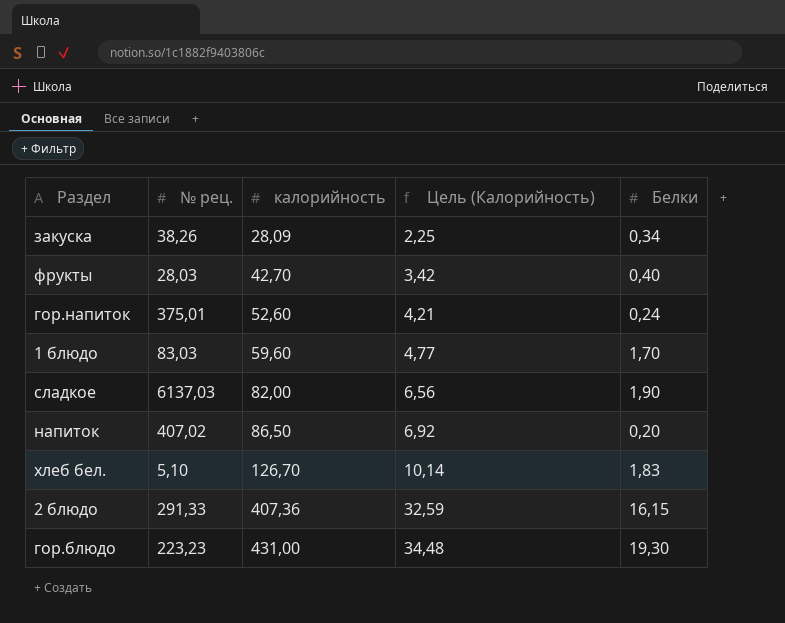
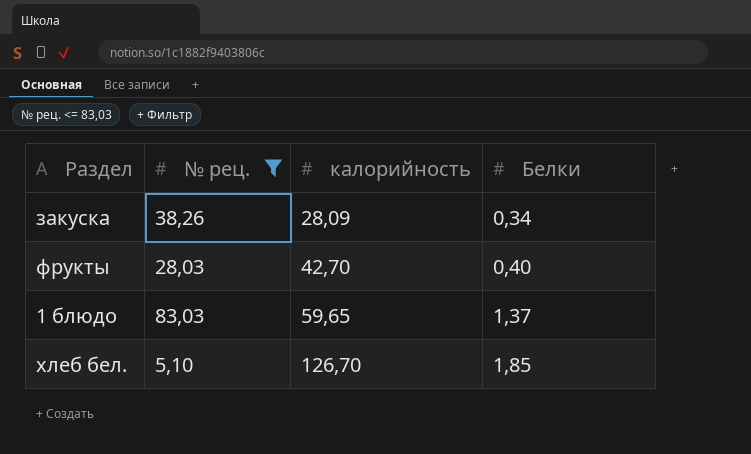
filter: none -> № рец. <= 83,03
column Цель (Калорийность) | formula: [калорийность] * 0,08 -> none
1 блюдо | калорийность: 59,60 -> 59,65
1 блюдо | Белки: 1,70 -> 1,37
хлеб бел. | Белки: 1,83 -> 1,85

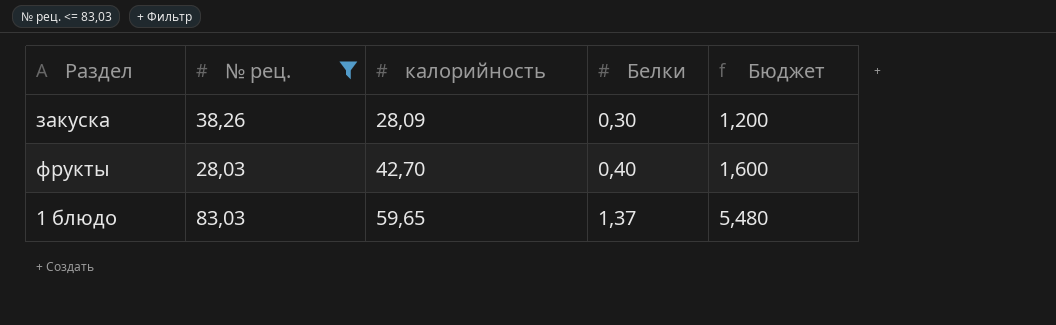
column Бюджет | formula: none -> [Белки] * 4
row хлеб бел.: 5,10 | 126,70 | 1,85 -> none
закуска | Белки: 0,34 -> 0,30

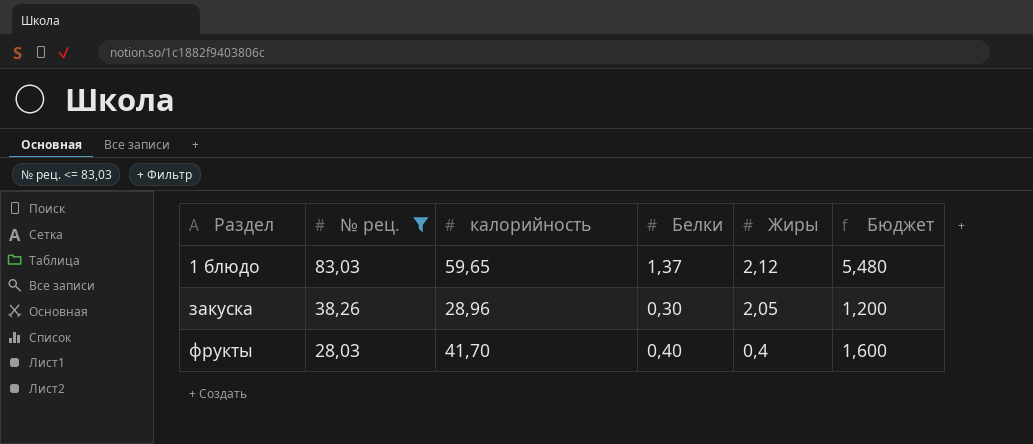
row order: калорийность ascending -> Раздел ascending
column Жиры | position: none -> 5
закуска | калорийность: 28,09 -> 28,96
фрукты | калорийность: 42,70 -> 41,70

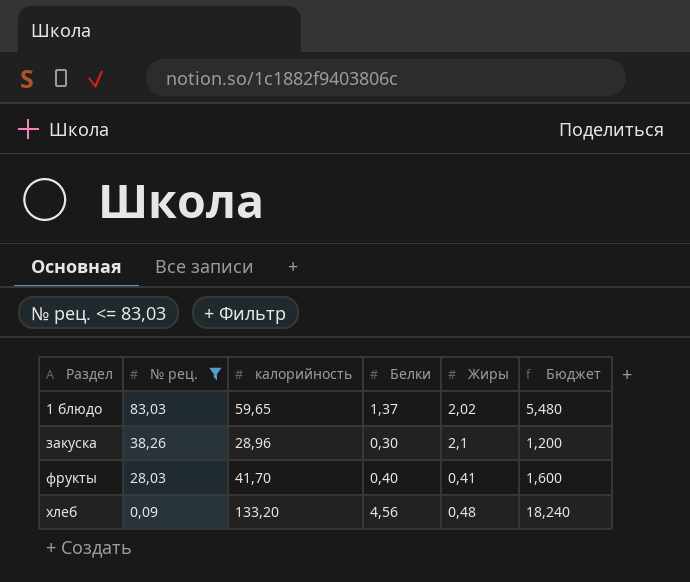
1 блюдо | Жиры: 2,12 -> 2,02
закуска | Жиры: 2,05 -> 2,1
фрукты | Жиры: 0,4 -> 0,41
row хлеб: none -> 0,09 | 133,20 | 4,56 | 0,48 | 18,240

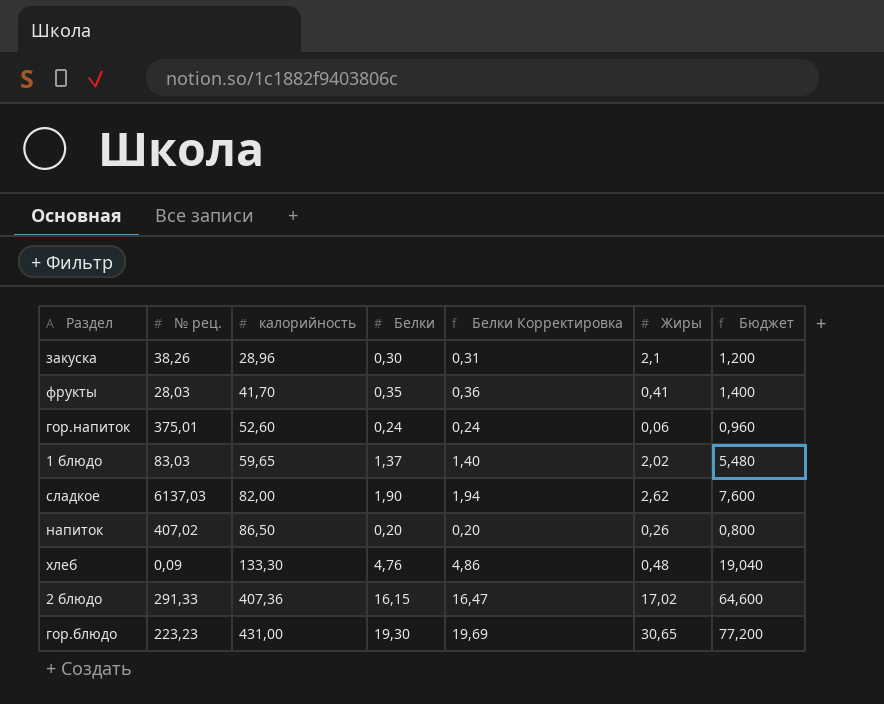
filter: № рец. <= 83,03 -> none
row order: Раздел ascending -> калорийность ascending
column Белки Корректировка | formula: none -> [Белки] * 1,02
фрукты | Белки: 0,40 -> 0,35
фрукты | Бюджет: 1,600 -> 1,400
хлеб | калорийность: 133,20 -> 133,30
хлеб | Белки: 4,56 -> 4,76
хлеб | Бюджет: 18,240 -> 19,040

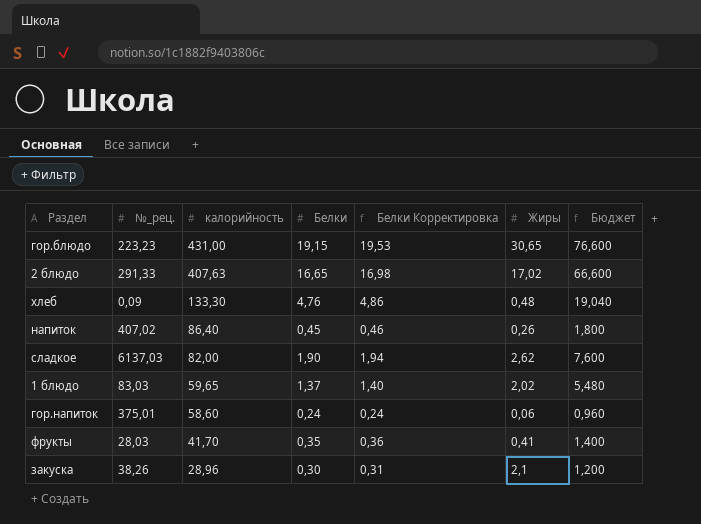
row order: калорийность ascending -> калорийность descending
column name: № рец. -> №_рец.
гор.блюдо | Белки: 19,30 -> 19,15
гор.блюдо | Белки Корректировка: 19,69 -> 19,53
гор.блюдо | Бюджет: 77,200 -> 76,600
2 блюдо | калорийность: 407,36 -> 407,63
2 блюдо | Белки: 16,15 -> 16,65
2 блюдо | Белки Корректировка: 16,47 -> 16,98
2 блюдо | Бюджет: 64,600 -> 66,600
напиток | калорийность: 86,50 -> 86,40
напиток | Белки: 0,20 -> 0,45
напиток | Белки Корректировка: 0,20 -> 0,46
напиток | Бюджет: 0,800 -> 1,800
гор.напиток | калорийность: 52,60 -> 58,60

